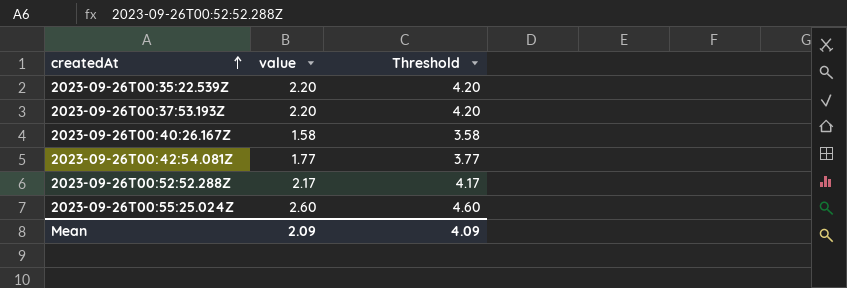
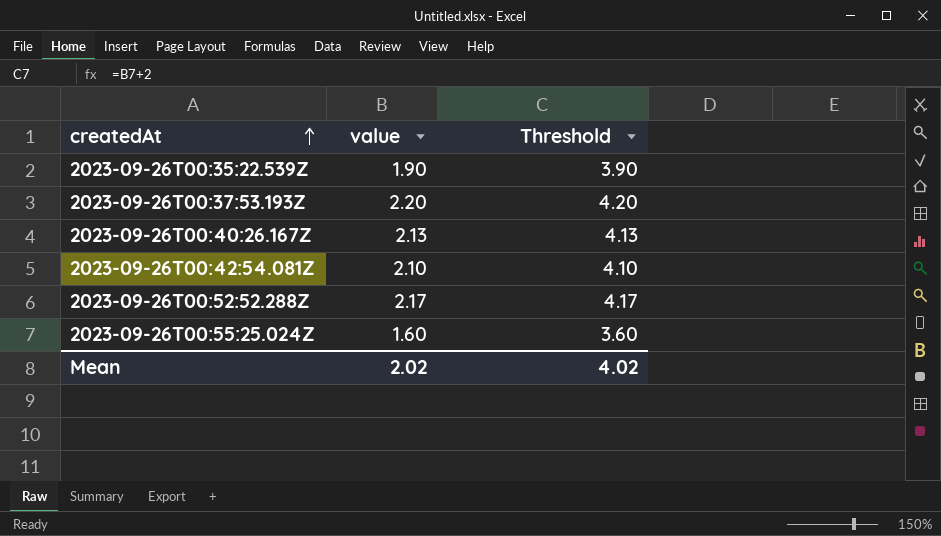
2023-09-26T00:35:22.539Z | value: 2.20 -> 1.90
2023-09-26T00:35:22.539Z | Threshold: 4.20 -> 3.90
2023-09-26T00:40:26.167Z | value: 1.58 -> 2.13
2023-09-26T00:40:26.167Z | Threshold: 3.58 -> 4.13
2023-09-26T00:42:54.081Z | value: 1.77 -> 2.10
2023-09-26T00:42:54.081Z | Threshold: 3.77 -> 4.10
2023-09-26T00:55:25.024Z | value: 2.60 -> 1.60
2023-09-26T00:55:25.024Z | Threshold: 4.60 -> 3.60
Mean | value: 2.09 -> 2.02
Mean | Threshold: 4.09 -> 4.02

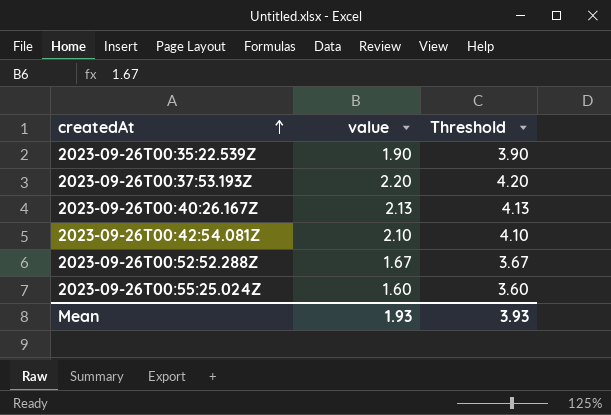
2023-09-26T00:52:52.288Z | value: 2.17 -> 1.67
2023-09-26T00:52:52.288Z | Threshold: 4.17 -> 3.67
Mean | value: 2.02 -> 1.93
Mean | Threshold: 4.02 -> 3.93

